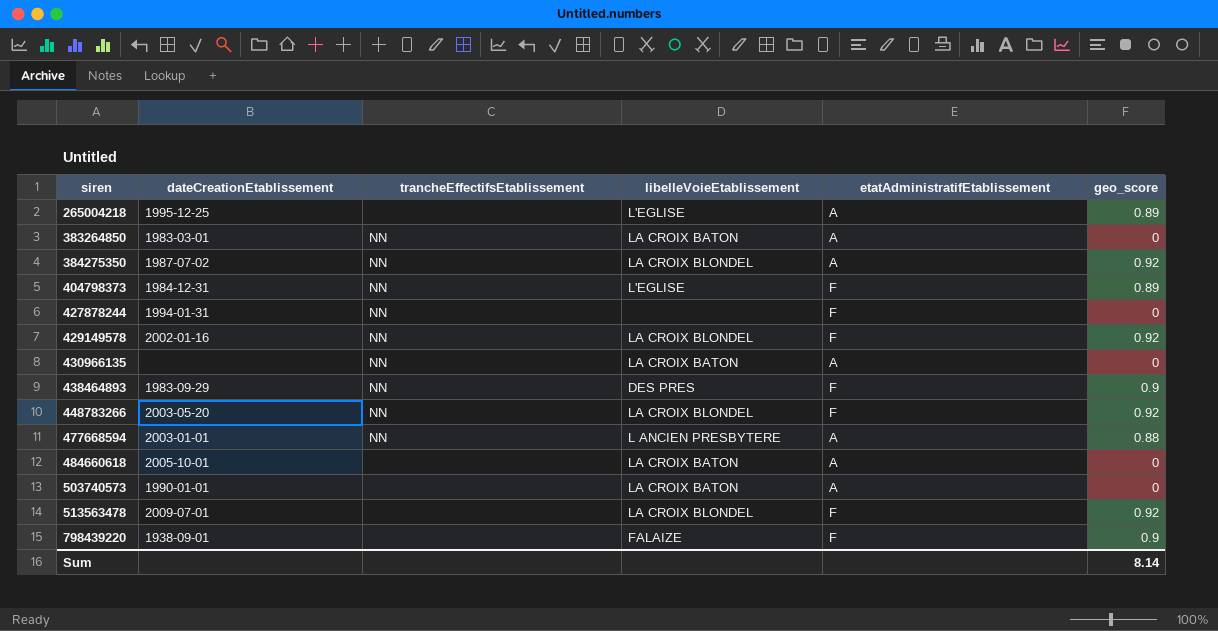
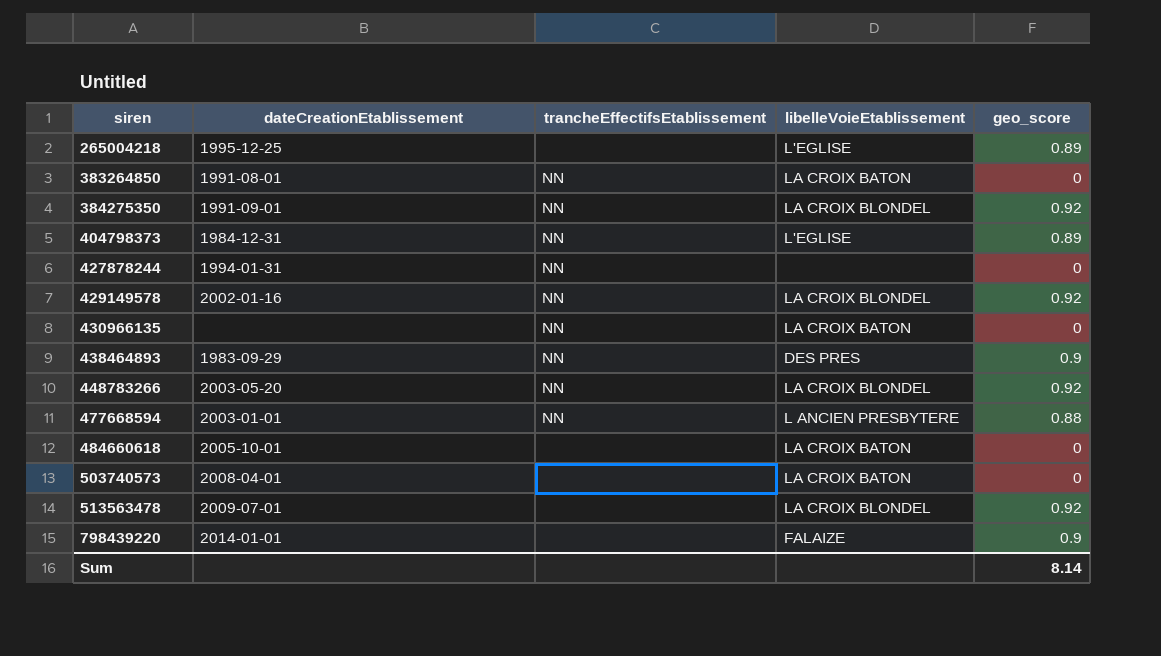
column etatAdministratifEtablissement | position: 5 -> none
383264850 | dateCreationEtablissement: 1983-03-01 -> 1991-08-01
384275350 | dateCreationEtablissement: 1987-07-02 -> 1991-09-01
503740573 | dateCreationEtablissement: 1990-01-01 -> 2008-04-01
798439220 | dateCreationEtablissement: 1938-09-01 -> 2014-01-01

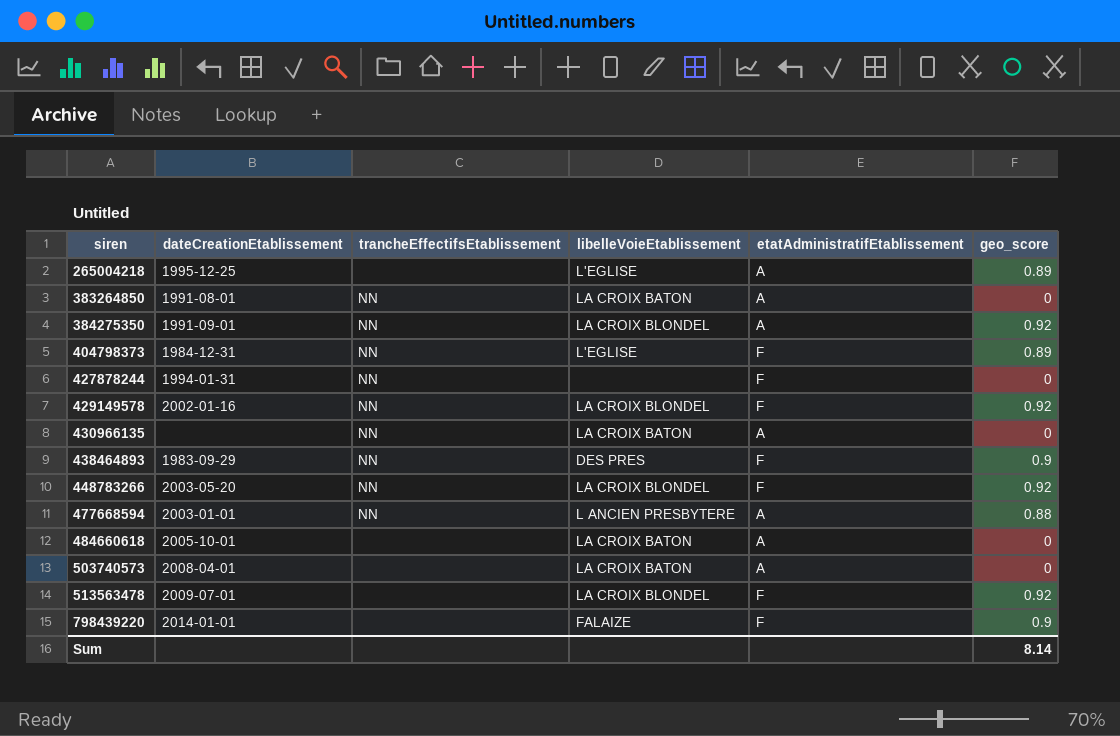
column etatAdministratifEtablissement | position: none -> 5

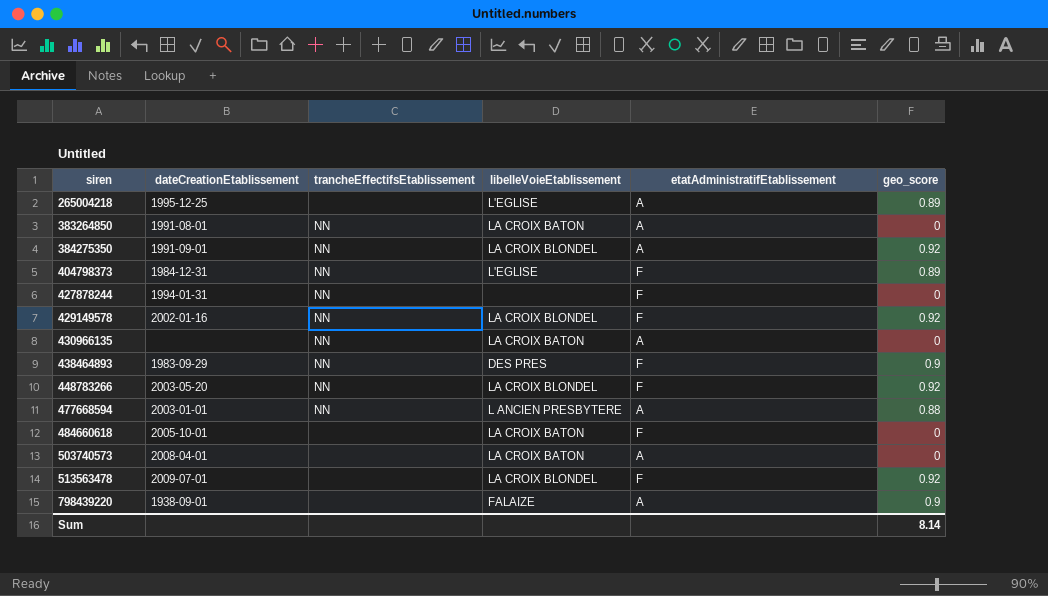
484660618 | etatAdministratifEtablissement: A -> F
798439220 | dateCreationEtablissement: 2014-01-01 -> 1938-09-01
798439220 | etatAdministratifEtablissement: F -> A

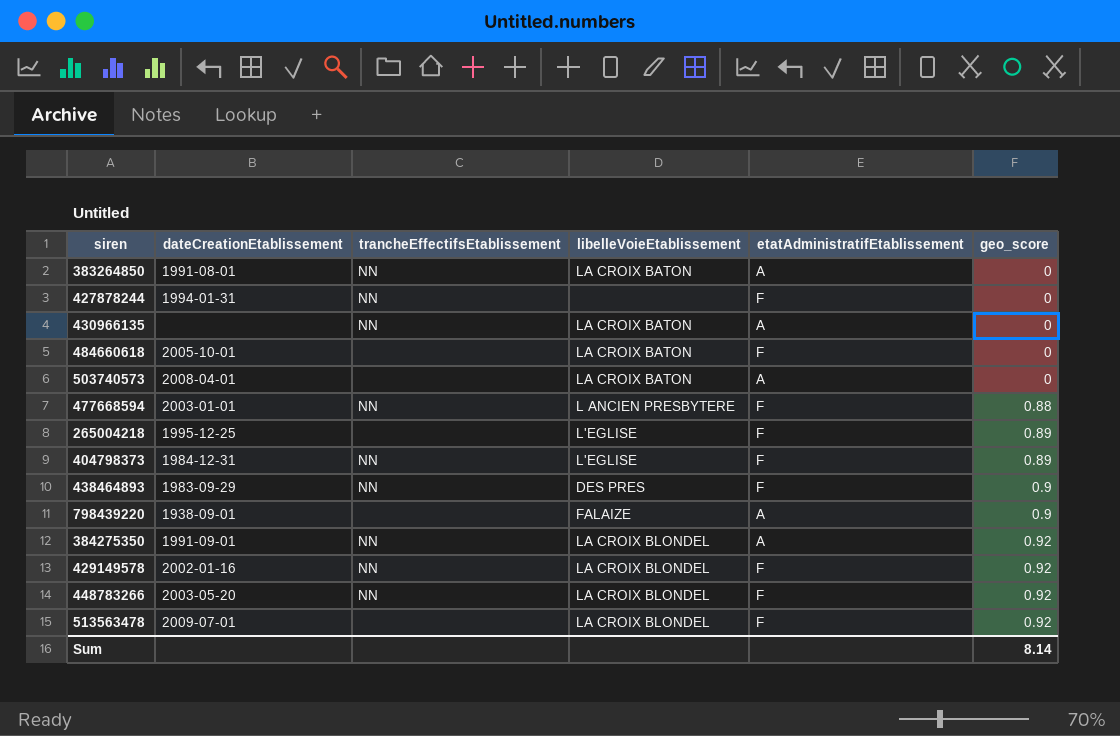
row order: siren ascending -> geo_score ascending
477668594 | etatAdministratifEtablissement: A -> F
265004218 | etatAdministratifEtablissement: A -> F

